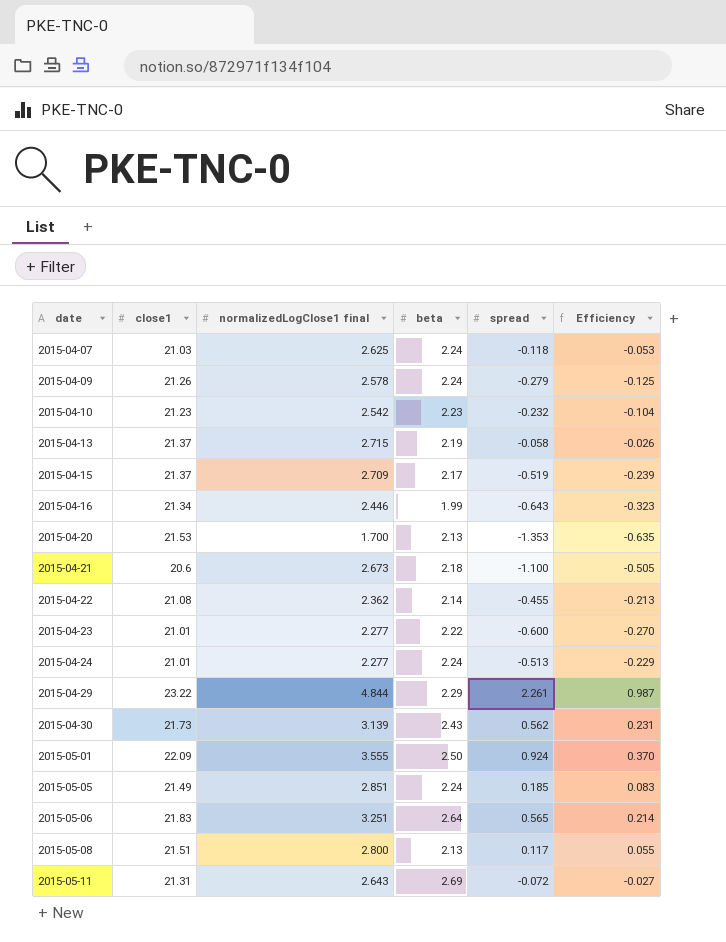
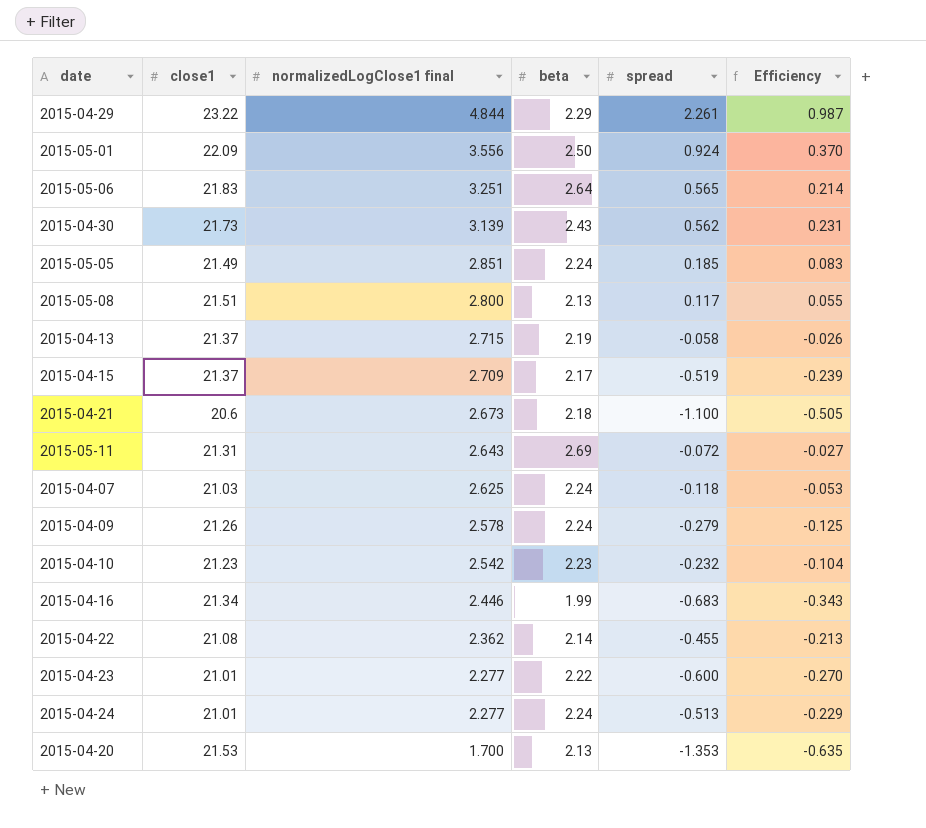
row order: date ascending -> normalizedLogClose1 final descending
2015-05-01 | normalizedLogClose1 final: 3.555 -> 3.556
2015-04-16 | spread: -0.643 -> -0.683
2015-04-16 | Efficiency: -0.323 -> -0.343

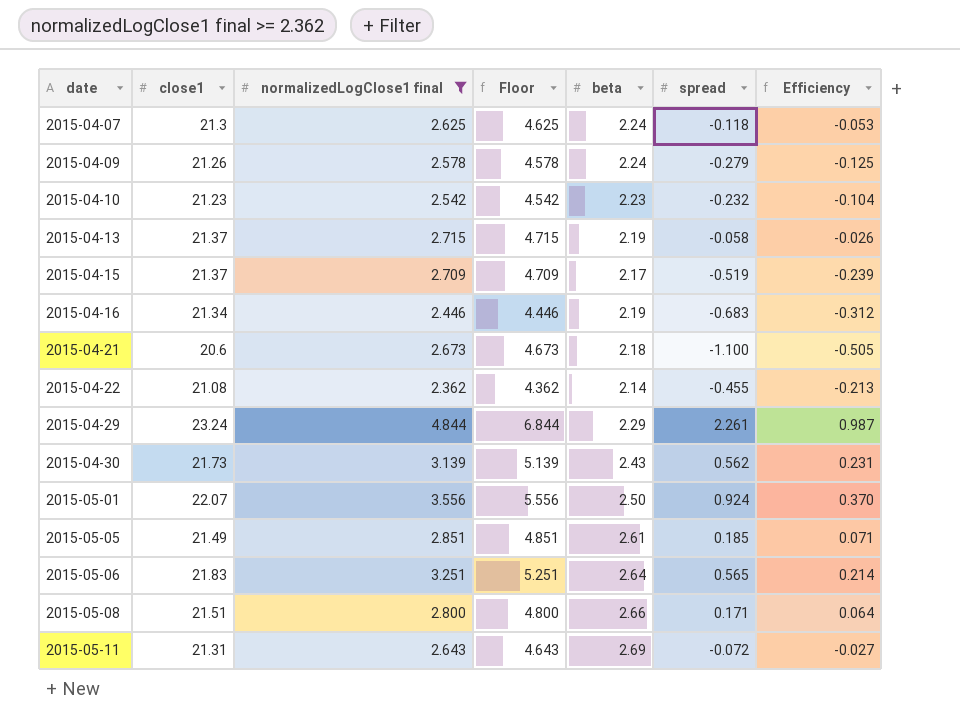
filter: none -> normalizedLogClose1 final >= 2.362
row order: normalizedLogClose1 final descending -> date ascending
column Floor | formula: none -> [normalizedLogClose1 final] + 2
2015-04-07 | close1: 21.03 -> 21.3
2015-04-16 | beta: 1.99 -> 2.19
2015-04-16 | Efficiency: -0.343 -> -0.312
2015-04-29 | close1: 23.22 -> 23.24
2015-05-01 | close1: 22.09 -> 22.07
2015-05-05 | beta: 2.24 -> 2.61
2015-05-05 | Efficiency: 0.083 -> 0.071
2015-05-08 | beta: 2.13 -> 2.66
2015-05-08 | spread: 0.117 -> 0.171
2015-05-08 | Efficiency: 0.055 -> 0.064

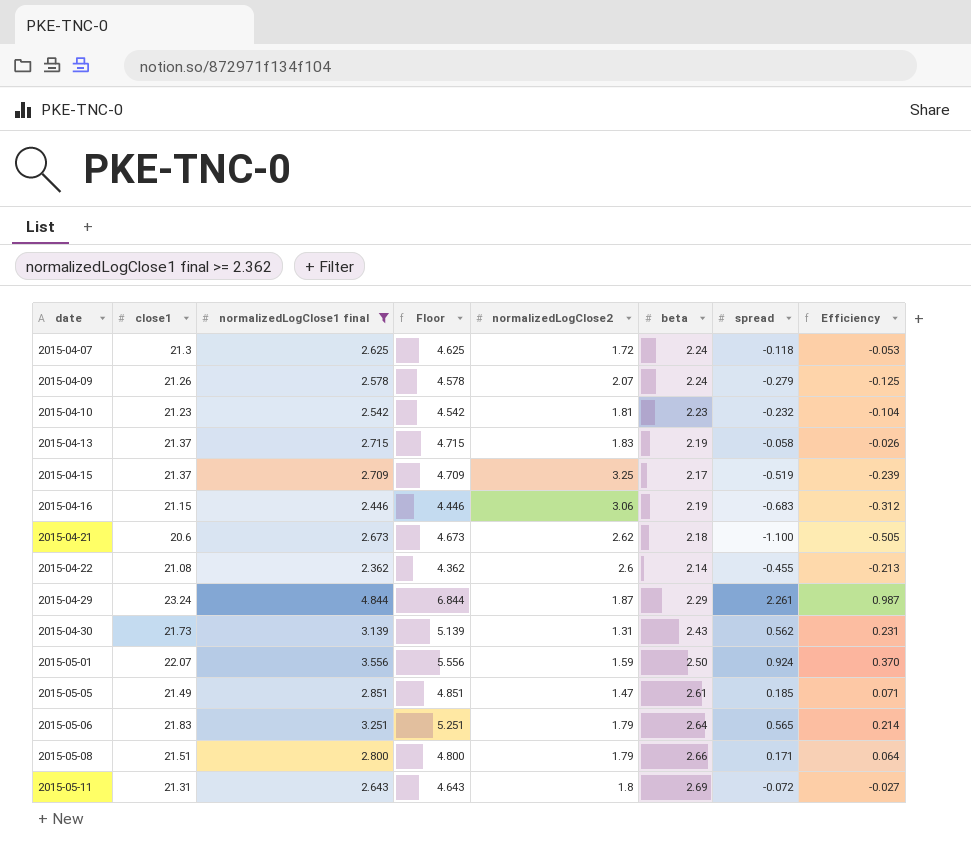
column normalizedLogClose2 | position: none -> 5
2015-04-16 | close1: 21.34 -> 21.15

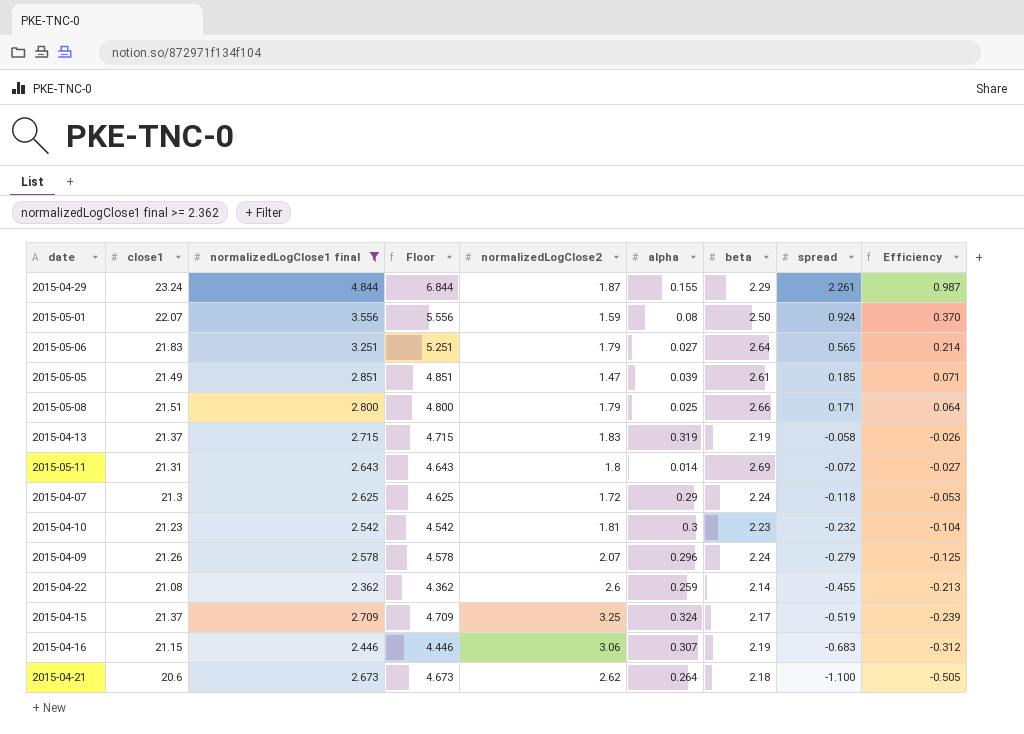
row order: date ascending -> spread descending
column alpha | position: none -> 6
row 2015-04-30: 21.73 | 3.139 | 5.139 | 1.31 | 2.43 | 0.562 | 0.231 -> none

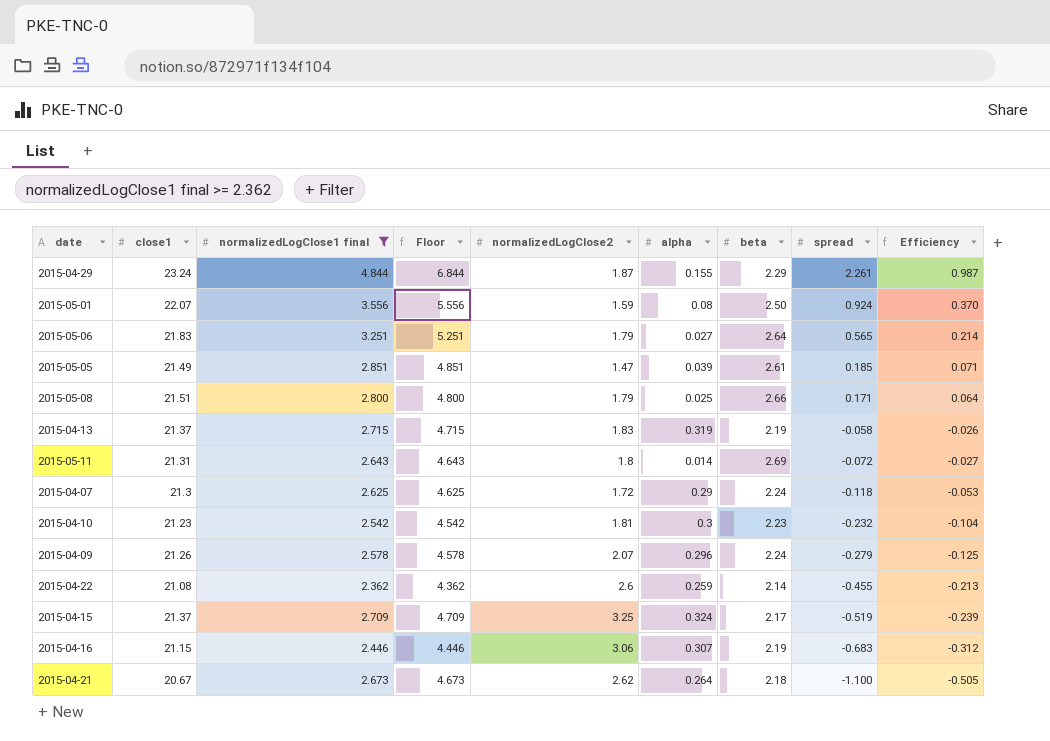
2015-04-21 | close1: 20.6 -> 20.67

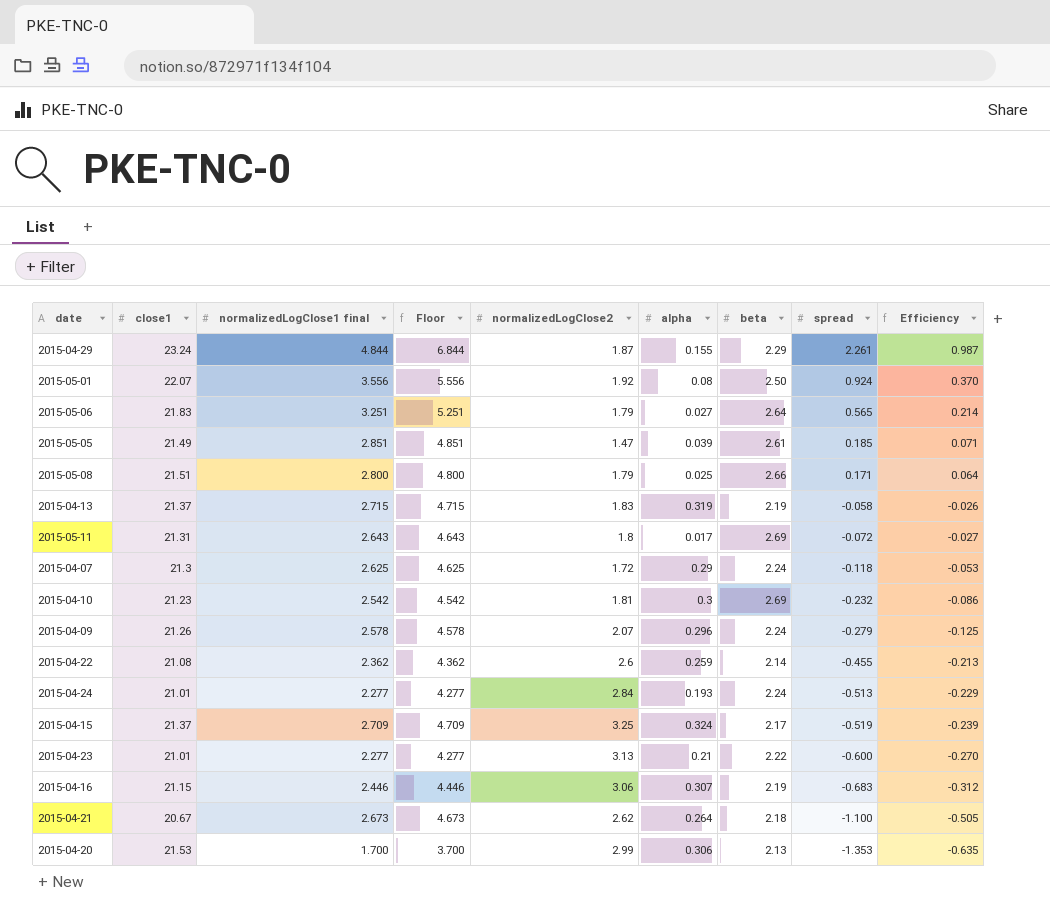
filter: normalizedLogClose1 final >= 2.362 -> none
2015-05-01 | normalizedLogClose2: 1.59 -> 1.92
2015-05-11 | alpha: 0.014 -> 0.017
2015-04-10 | beta: 2.23 -> 2.69
2015-04-10 | Efficiency: -0.104 -> -0.086

